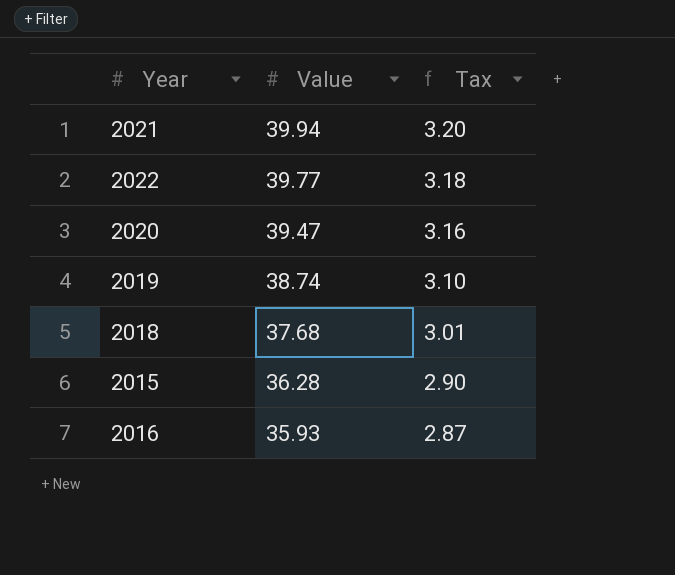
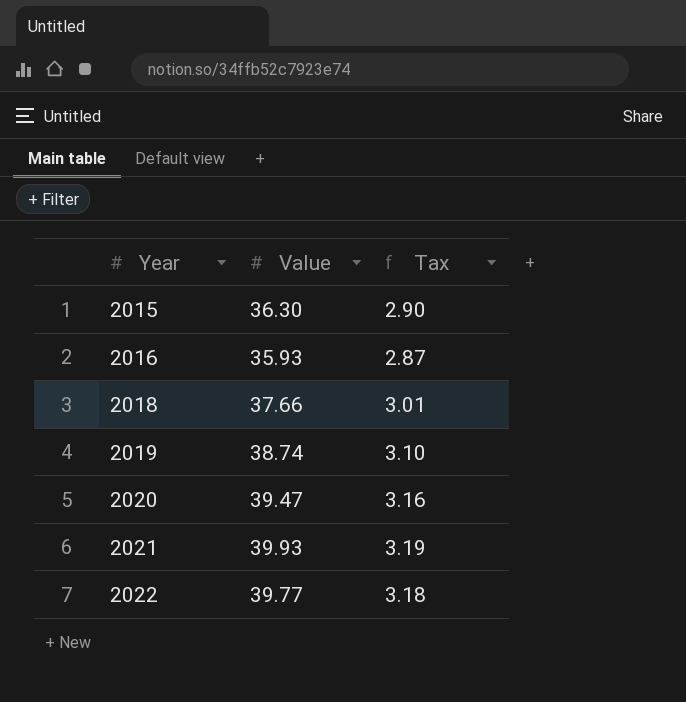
row order: Value descending -> Year ascending
2015 | Value: 36.28 -> 36.30
2018 | Value: 37.68 -> 37.66
2021 | Value: 39.94 -> 39.93
2021 | Tax: 3.20 -> 3.19

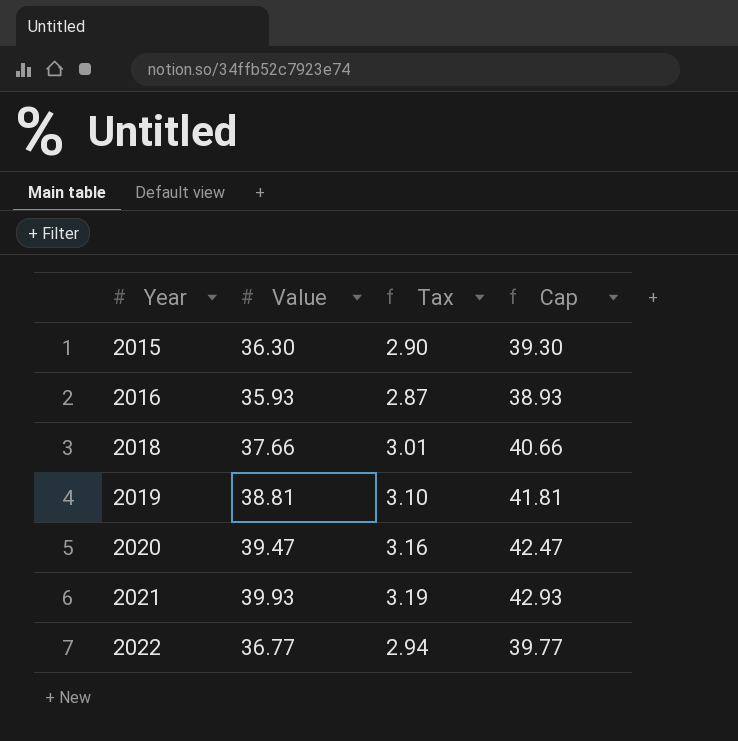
column Cap | formula: none -> [Value] + 3
2019 | Value: 38.74 -> 38.81
2022 | Value: 39.77 -> 36.77
2022 | Tax: 3.18 -> 2.94

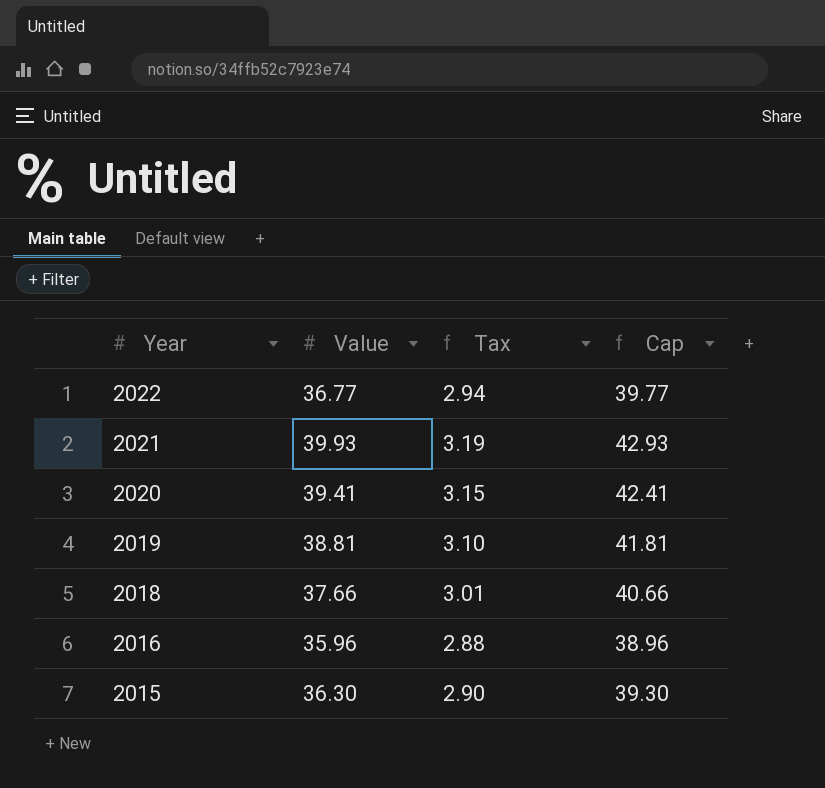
row order: Year ascending -> Year descending
2020 | Value: 39.47 -> 39.41
2020 | Tax: 3.16 -> 3.15
2020 | Cap: 42.47 -> 42.41
2016 | Value: 35.93 -> 35.96
2016 | Tax: 2.87 -> 2.88
2016 | Cap: 38.93 -> 38.96

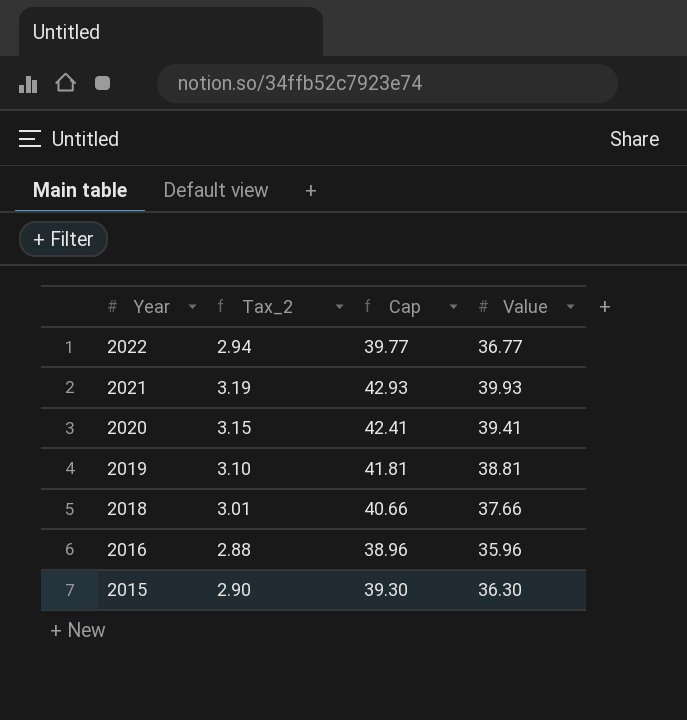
column name: Tax -> Tax_2
column Value | position: 2 -> 4

